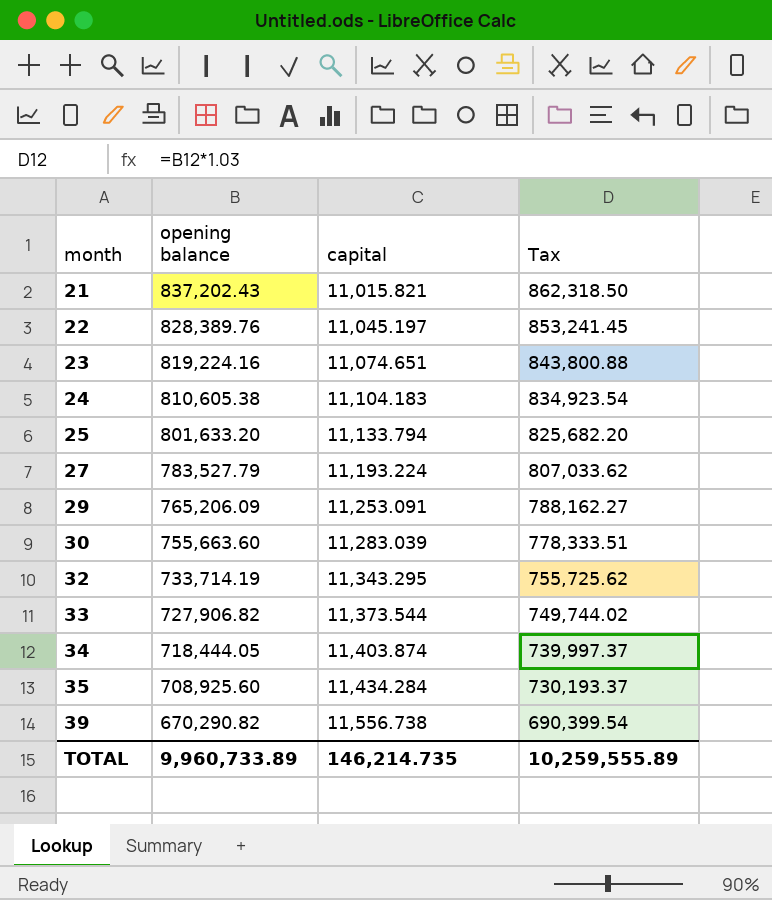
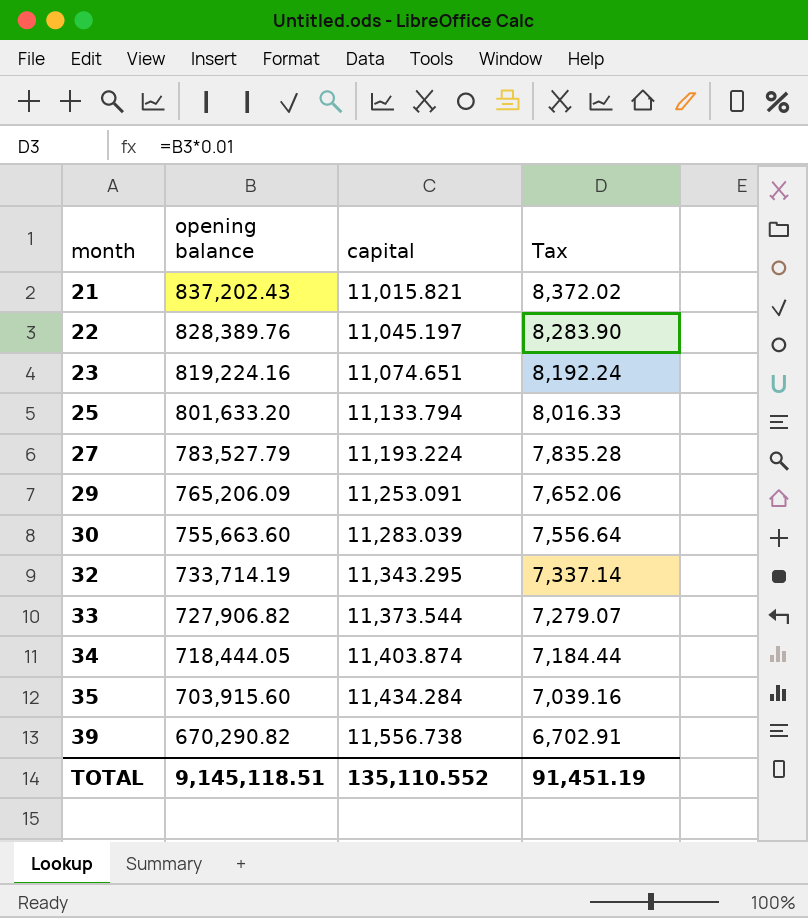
column Tax | formula: [opening balance] * 1.03 -> [opening balance] * 0.01
row 24: 810,605.38 | 11,104.183 | 834,923.54 -> none
35 | opening balance: 708,925.60 -> 703,915.60
TOTAL | opening balance: 9,960,733.89 -> 9,145,118.51
TOTAL | capital: 146,214.735 -> 135,110.552
TOTAL | Tax: 10,259,555.89 -> 91,451.19

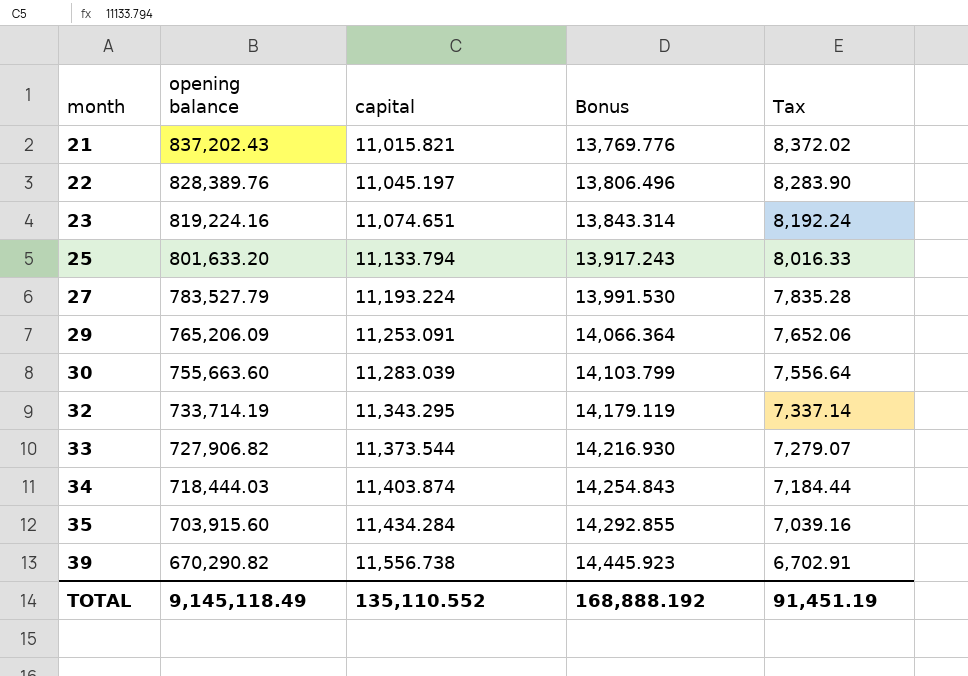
column Bonus | formula: none -> [capital] * 1.25
34 | opening balance: 718,444.05 -> 718,444.03
TOTAL | opening balance: 9,145,118.51 -> 9,145,118.49

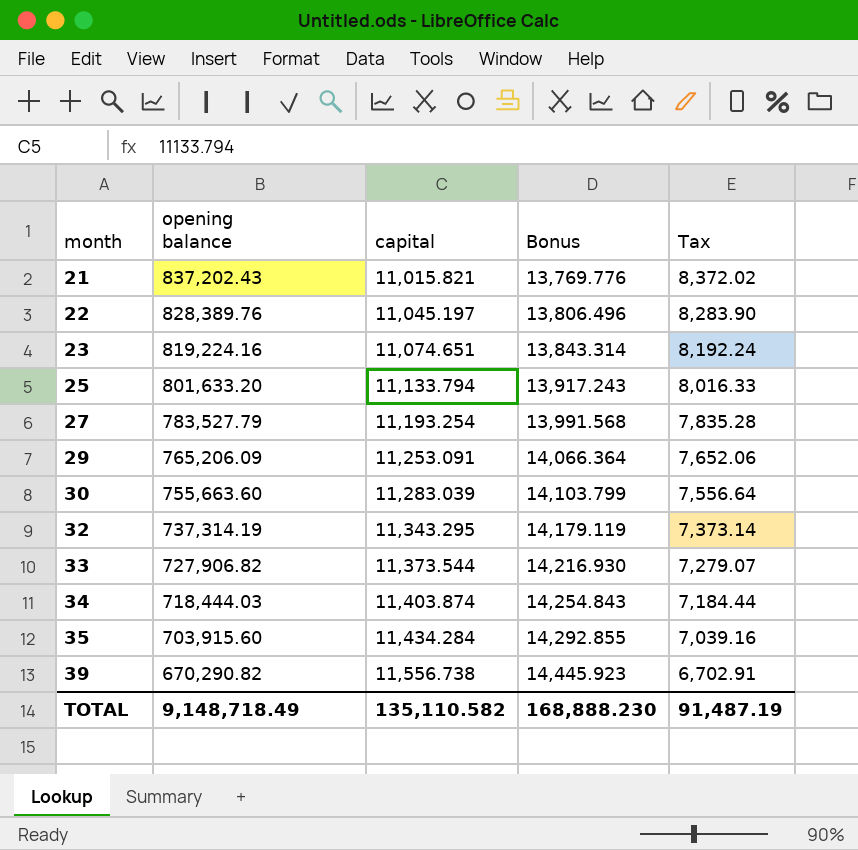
27 | capital: 11,193.224 -> 11,193.254
27 | Bonus: 13,991.530 -> 13,991.568
32 | opening balance: 733,714.19 -> 737,314.19
32 | Tax: 7,337.14 -> 7,373.14
TOTAL | opening balance: 9,145,118.49 -> 9,148,718.49
TOTAL | capital: 135,110.552 -> 135,110.582
TOTAL | Bonus: 168,888.192 -> 168,888.230
TOTAL | Tax: 91,451.19 -> 91,487.19

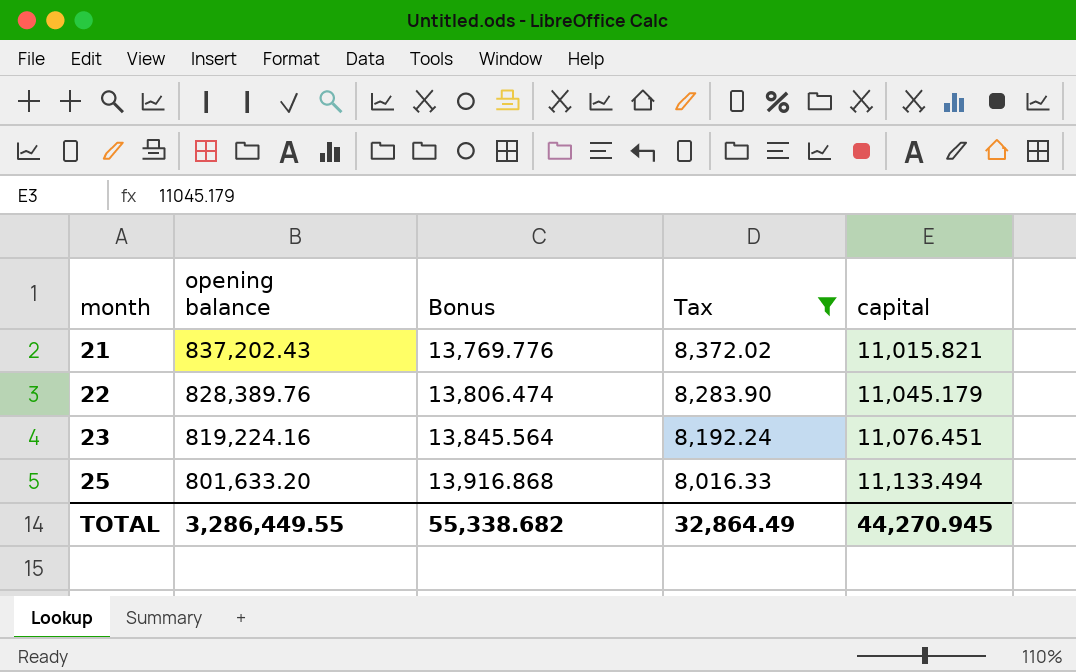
filter: none -> Tax >= 8,016.33
column capital | position: 3 -> 5
22 | Bonus: 13,806.496 -> 13,806.474
22 | capital: 11,045.197 -> 11,045.179
23 | Bonus: 13,843.314 -> 13,845.564
23 | capital: 11,074.651 -> 11,076.451
25 | Bonus: 13,917.243 -> 13,916.868
25 | capital: 11,133.794 -> 11,133.494
TOTAL | opening balance: 9,148,718.49 -> 3,286,449.55
TOTAL | Bonus: 168,888.230 -> 55,338.682
TOTAL | Tax: 91,487.19 -> 32,864.49
TOTAL | capital: 135,110.582 -> 44,270.945

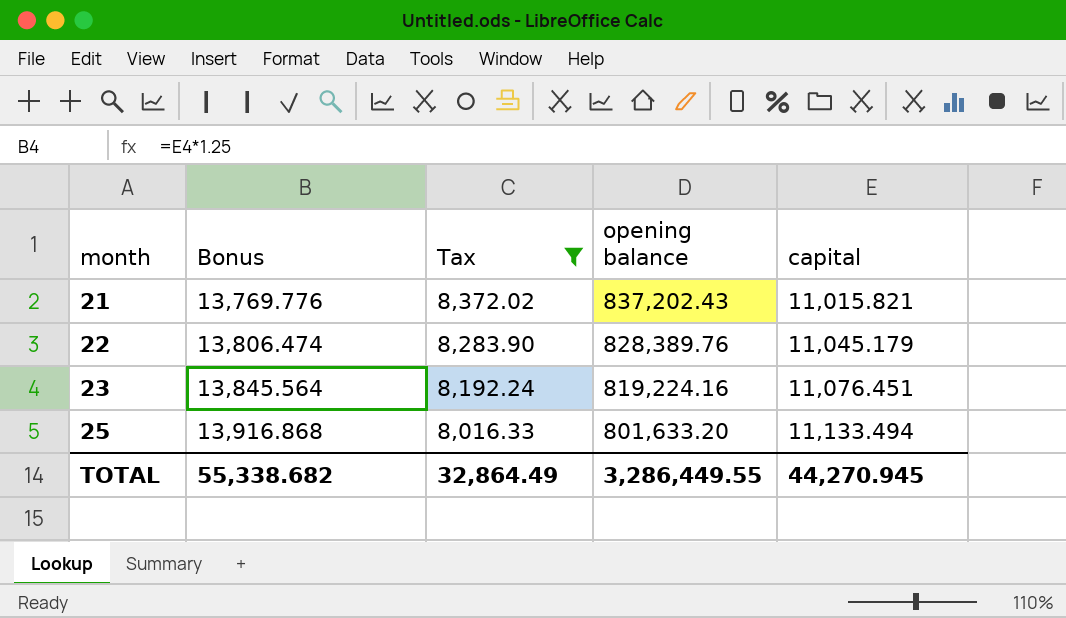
column opening balance | position: 2 -> 4

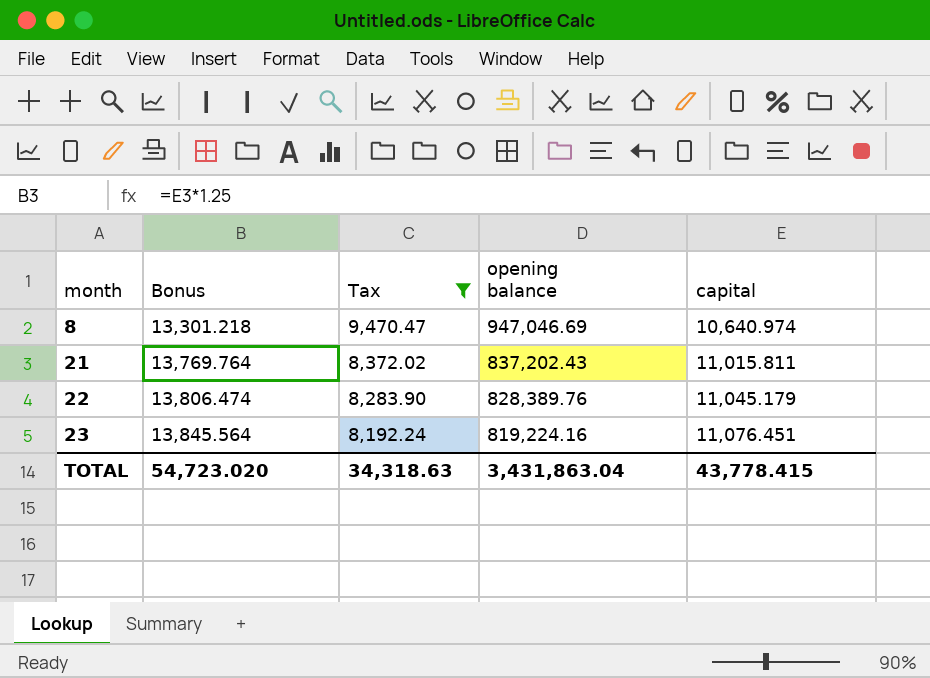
row 25: 13,916.868 | 8,016.33 | 801,633.20 | 11,133.494 -> none
row 8: none -> 13,301.218 | 9,470.47 | 947,046.69 | 10,640.974
21 | Bonus: 13,769.776 -> 13,769.764
21 | capital: 11,015.821 -> 11,015.811
TOTAL | Bonus: 55,338.682 -> 54,723.020
TOTAL | Tax: 32,864.49 -> 34,318.63
TOTAL | opening balance: 3,286,449.55 -> 3,431,863.04
TOTAL | capital: 44,270.945 -> 43,778.415

